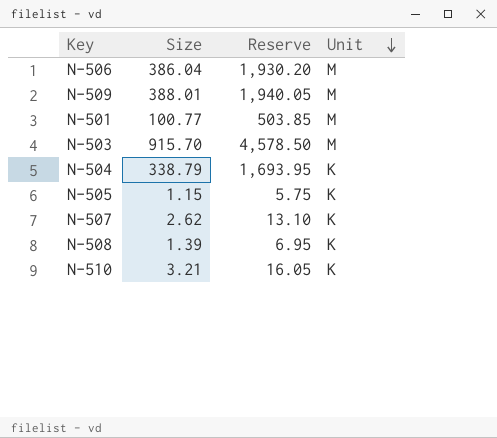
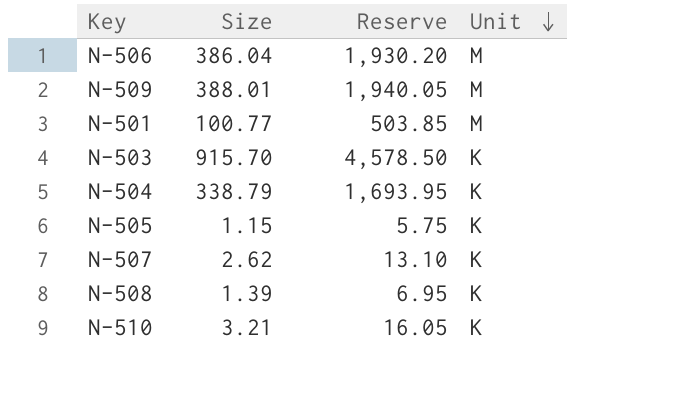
N-503 | Unit: M -> K

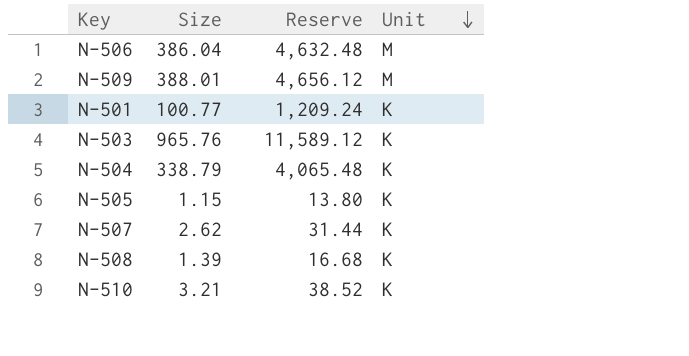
column Reserve | formula: [Size] * 5 -> [Size] * 12
N-501 | Unit: M -> K
N-503 | Size: 915.70 -> 965.76

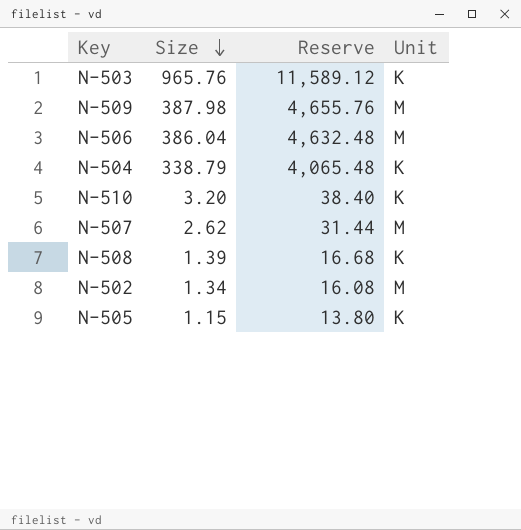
row order: Unit descending -> Size descending
row N-501: 100.77 | 1,209.24 | K -> none
N-509 | Size: 388.01 -> 387.98
N-509 | Reserve: 4,656.12 -> 4,655.76
N-510 | Size: 3.21 -> 3.20
N-510 | Reserve: 38.52 -> 38.40
N-507 | Unit: K -> M
row N-502: none -> 1.34 | 16.08 | M

